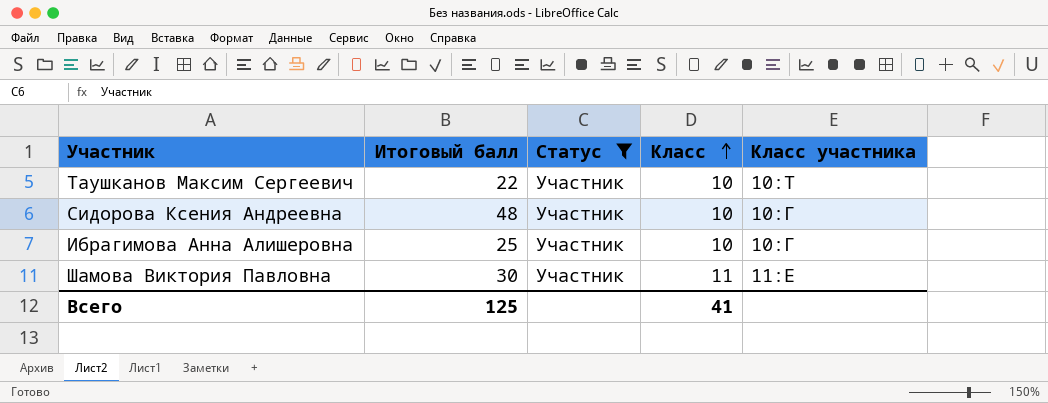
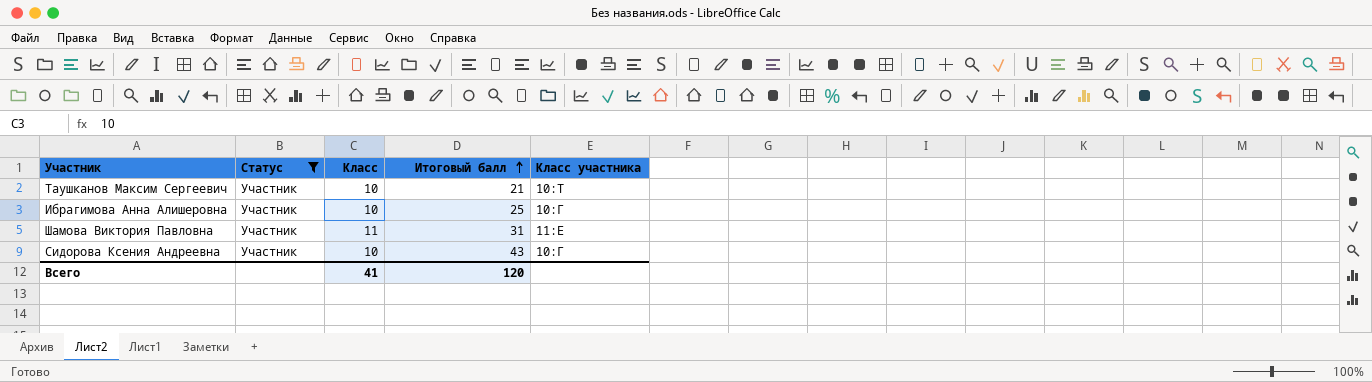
row order: Класс ascending -> Итоговый балл ascending
column Итоговый балл | position: 2 -> 4
Таушканов Максим Сергеевич | Итоговый балл: 22 -> 21
Шамова Виктория Павловна | Итоговый балл: 30 -> 31
Сидорова Ксения Андреевна | Итоговый балл: 48 -> 43
Всего | Итоговый балл: 125 -> 120

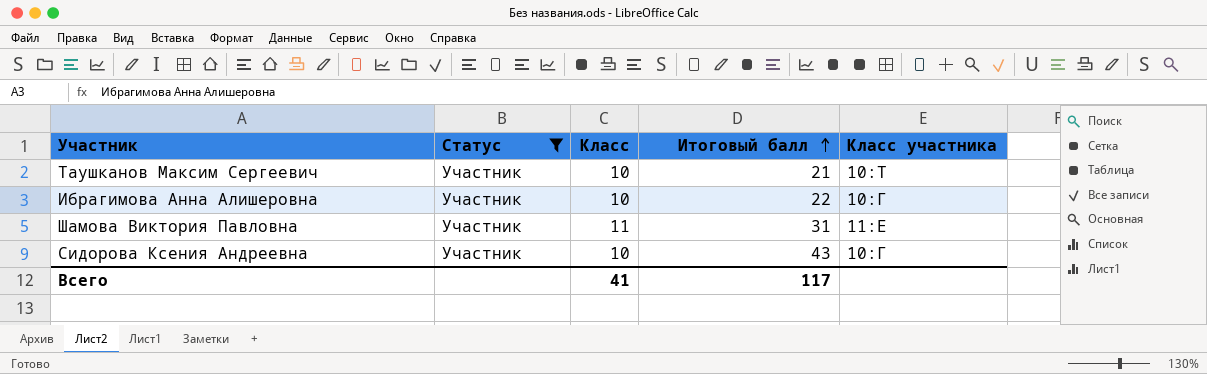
Ибрагимова Анна Алишеровна | Итоговый балл: 25 -> 22
Всего | Итоговый балл: 120 -> 117

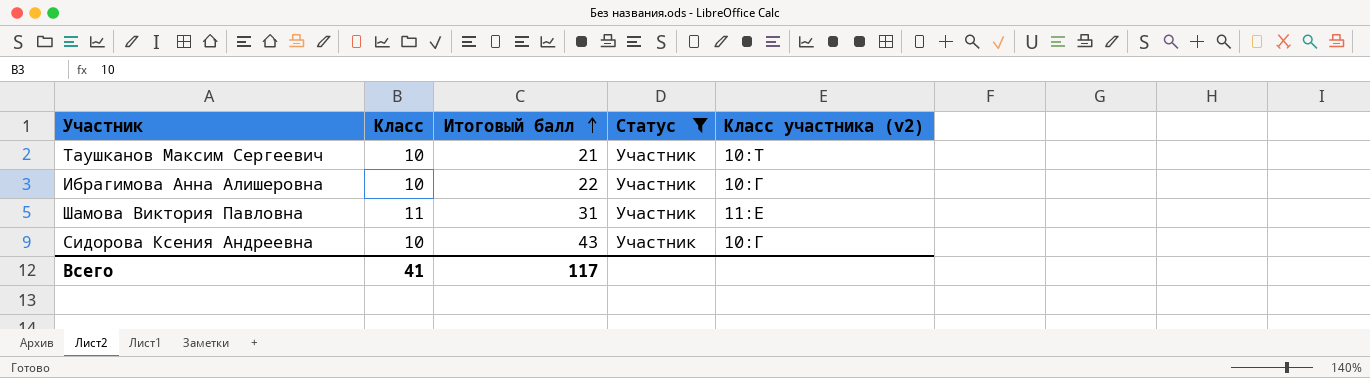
column Статус | position: 2 -> 4
column name: Класс участника -> Класс участника (v2)

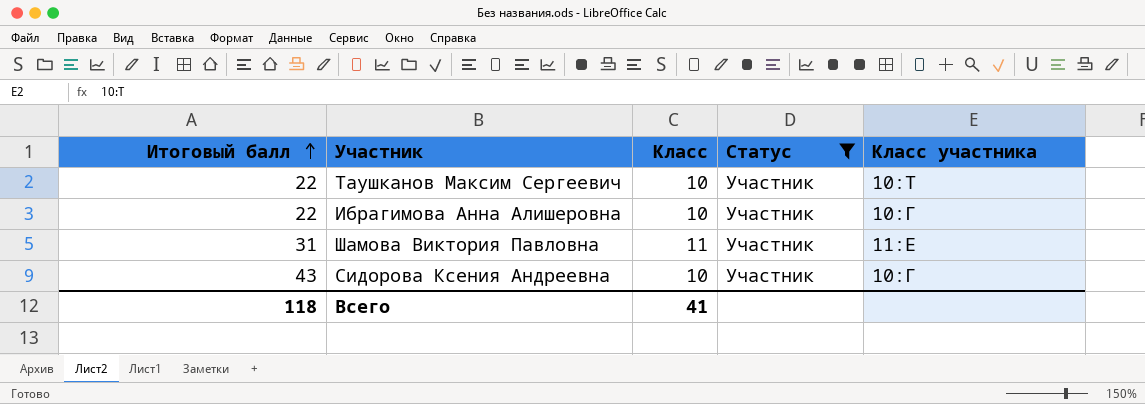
column Итоговый балл | position: 3 -> 1
column name: Класс участника (v2) -> Класс участника
Таушканов Максим Сергеевич | Итоговый балл: 21 -> 22
Всего | Итоговый балл: 117 -> 118

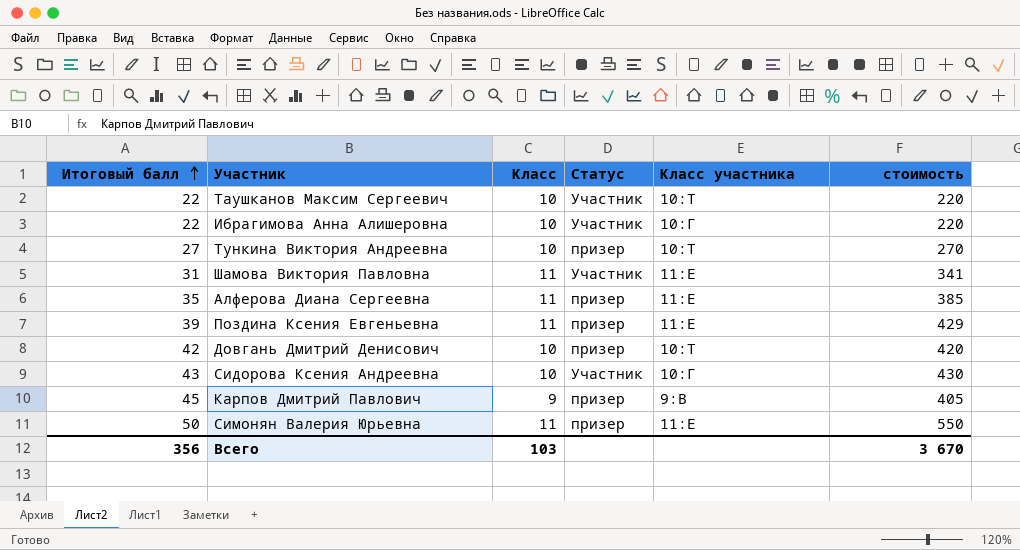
filter: Статус = Участник -> none
column стоимость | formula: none -> [Итоговый балл] * [Класс]
Всего | Итоговый балл: 118 -> 356
Всего | Класс: 41 -> 103

